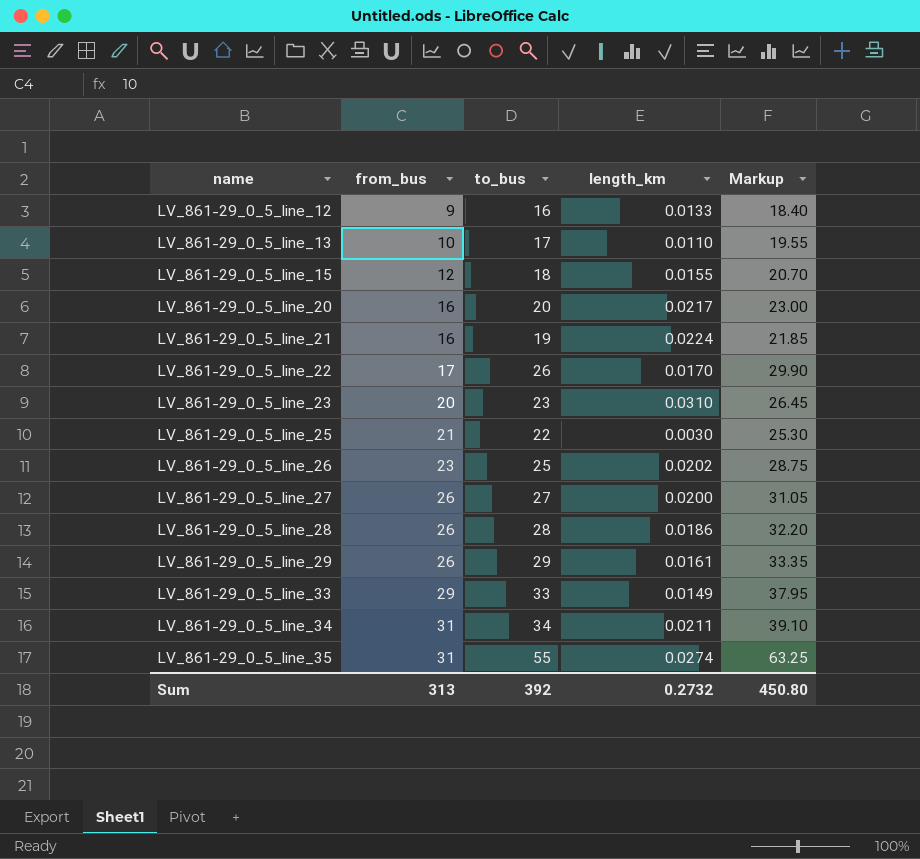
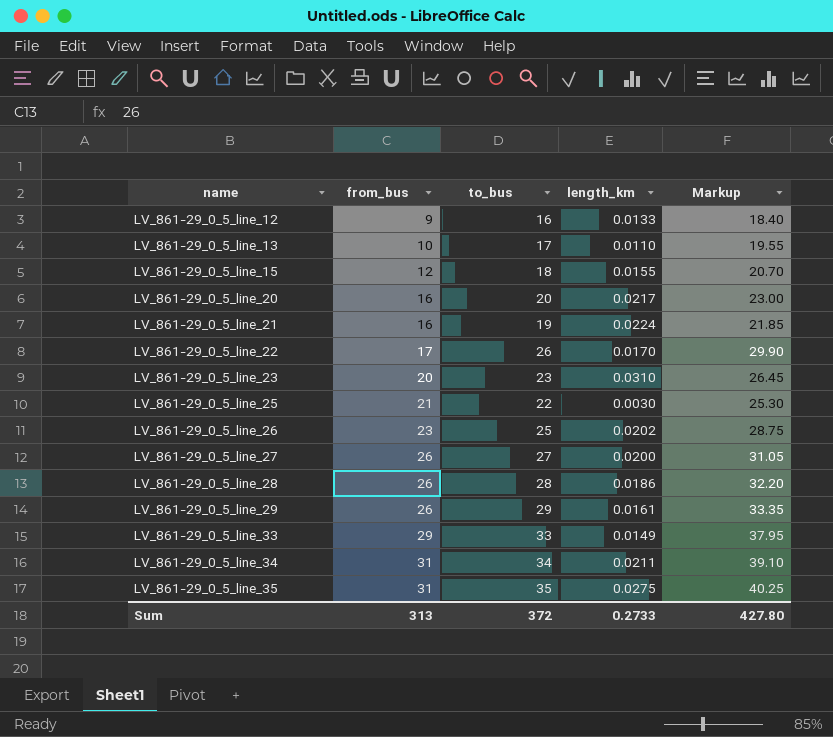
LV_861-29_0_5_line_35 | to_bus: 55 -> 35
LV_861-29_0_5_line_35 | length_km: 0.0274 -> 0.0275
LV_861-29_0_5_line_35 | Markup: 63.25 -> 40.25
Sum | to_bus: 392 -> 372
Sum | length_km: 0.2732 -> 0.2733
Sum | Markup: 450.80 -> 427.80

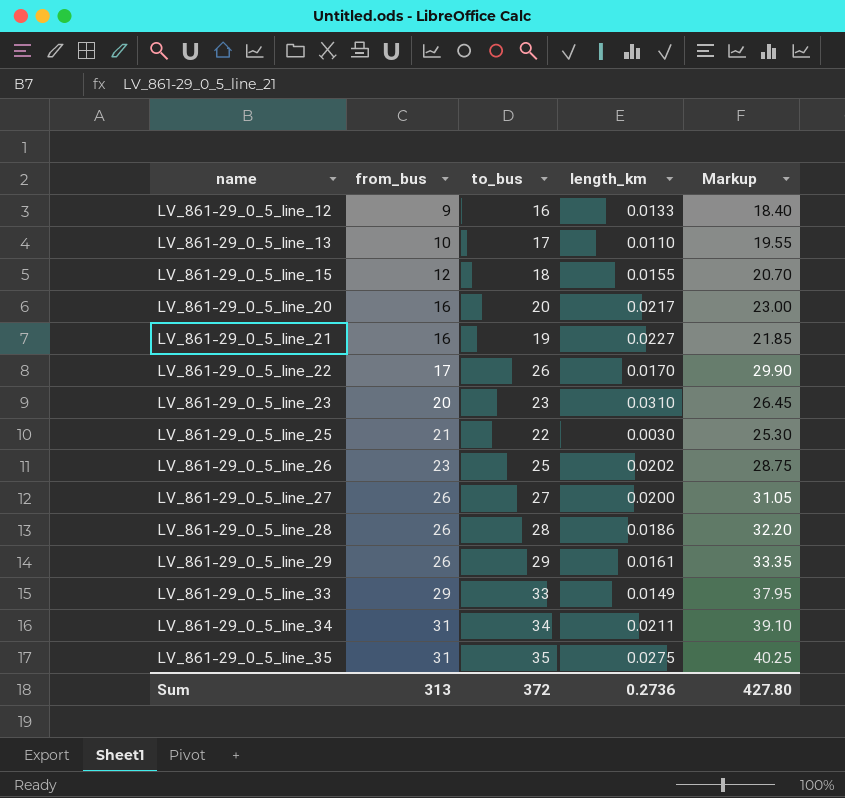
LV_861-29_0_5_line_21 | length_km: 0.0224 -> 0.0227
Sum | length_km: 0.2733 -> 0.2736

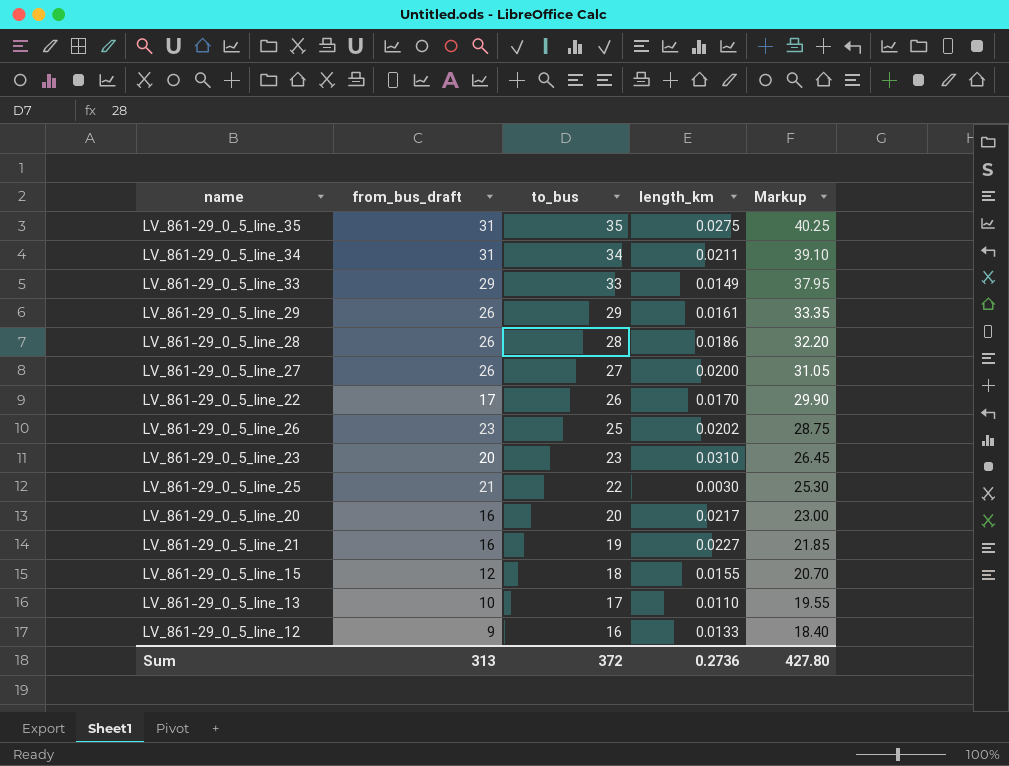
row order: name ascending -> to_bus descending
column name: from_bus -> from_bus_draft

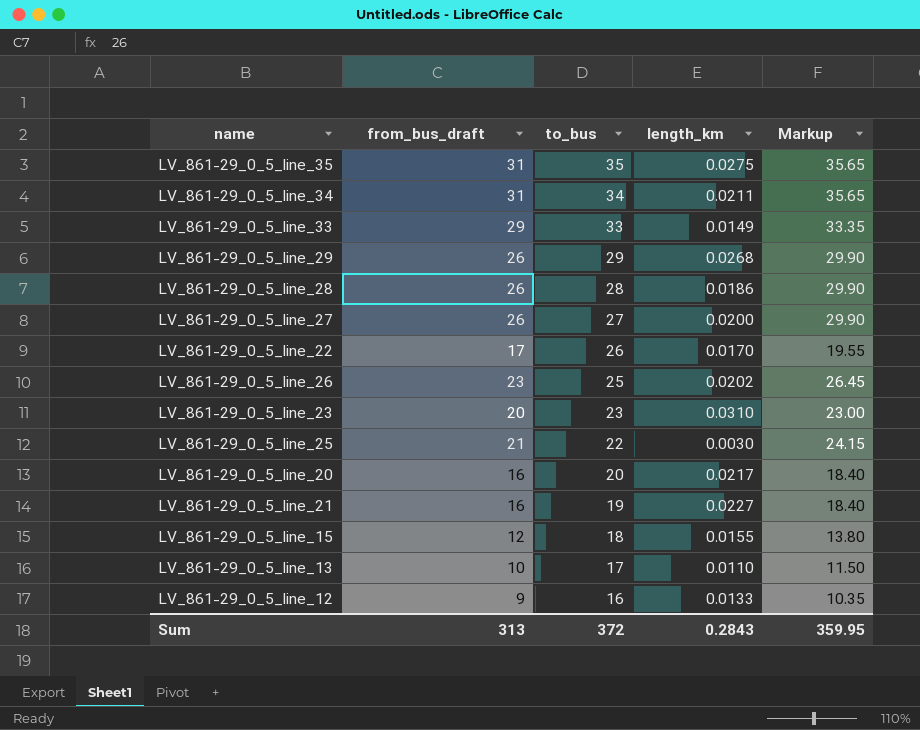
column Markup | formula: [to_bus] * 1.15 -> [from_bus_draft] * 1.15
LV_861-29_0_5_line_29 | length_km: 0.0161 -> 0.0268
Sum | length_km: 0.2736 -> 0.2843
Sum | Markup: 427.80 -> 359.95

